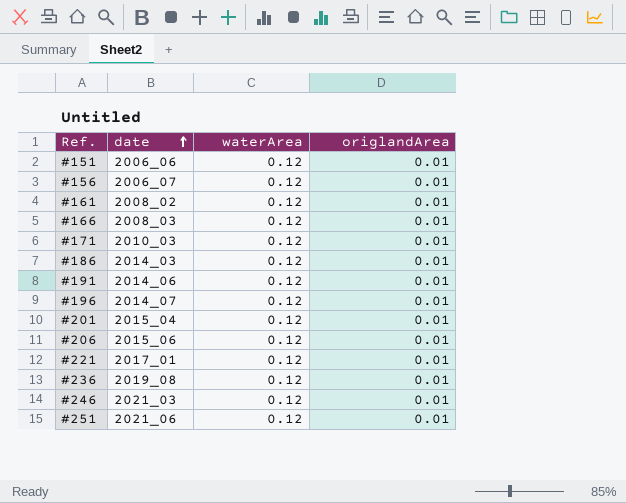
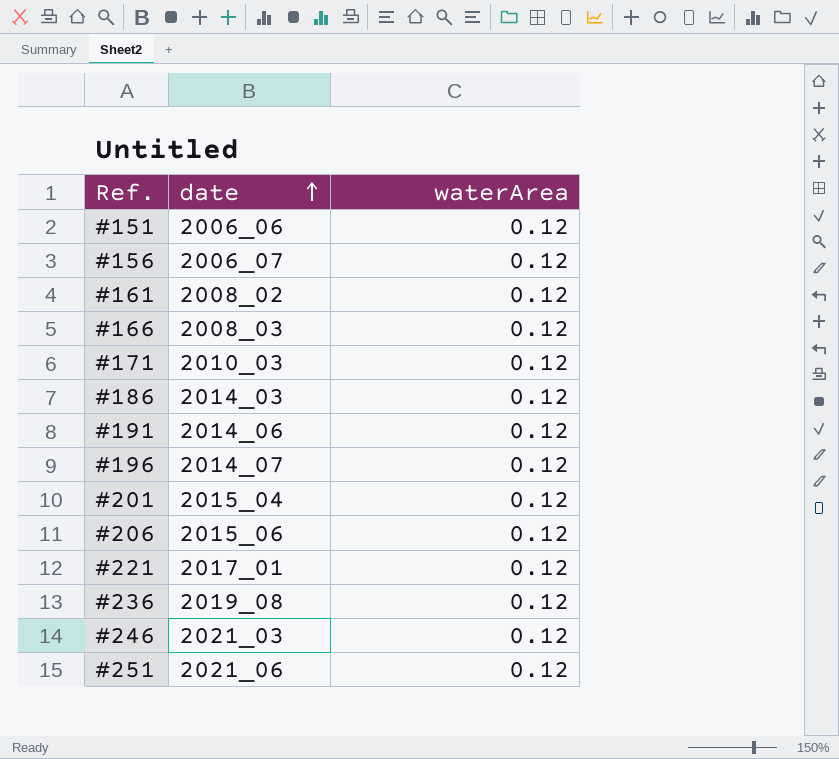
column origlandArea | position: 4 -> none

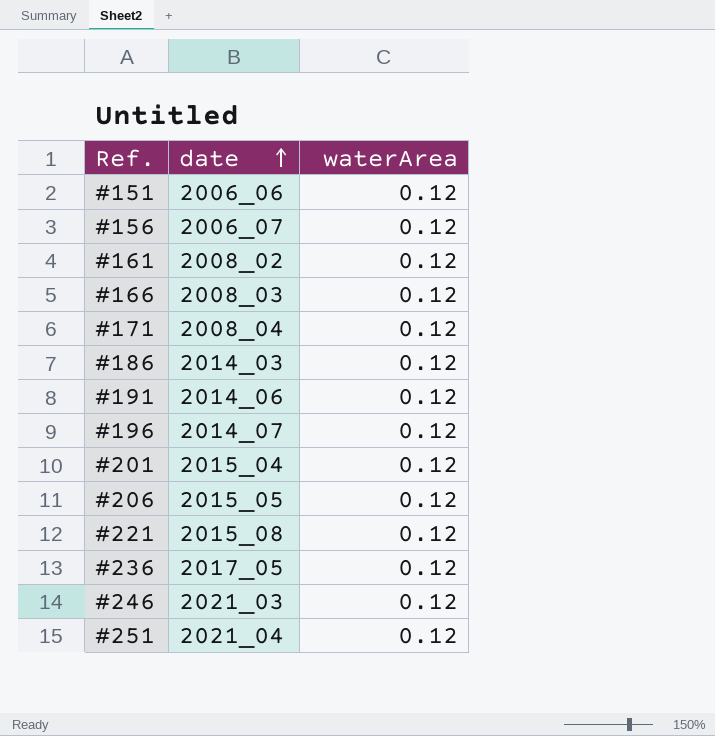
#171 | date: 2010_03 -> 2008_04
#206 | date: 2015_06 -> 2015_05
#221 | date: 2017_01 -> 2015_08
#236 | date: 2019_08 -> 2017_05
#251 | date: 2021_06 -> 2021_04

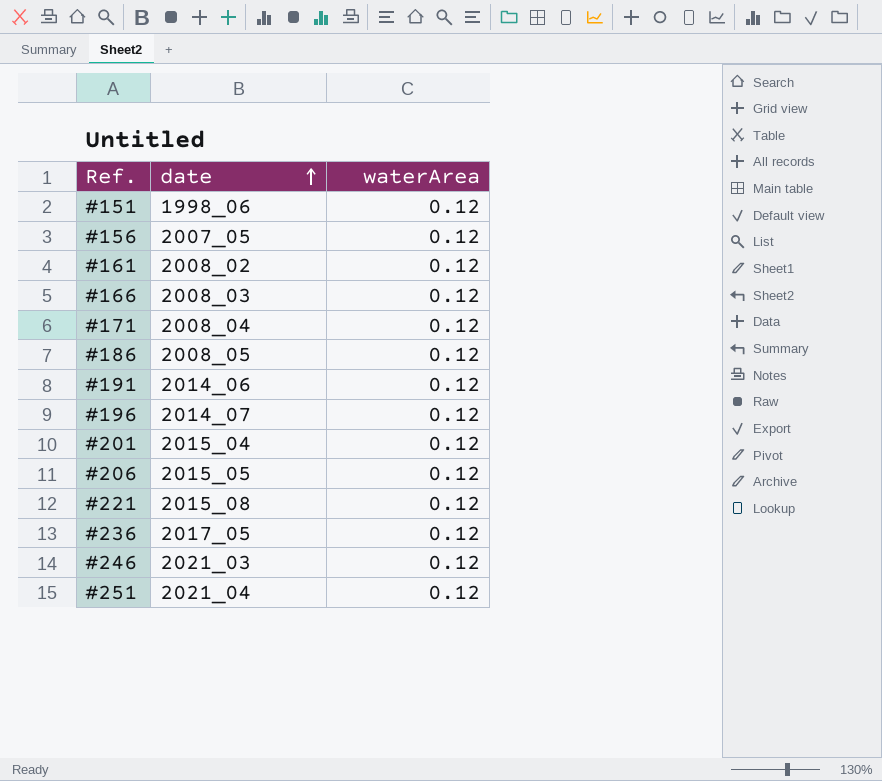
#151 | date: 2006_06 -> 1998_06
#156 | date: 2006_07 -> 2007_05
#186 | date: 2014_03 -> 2008_05

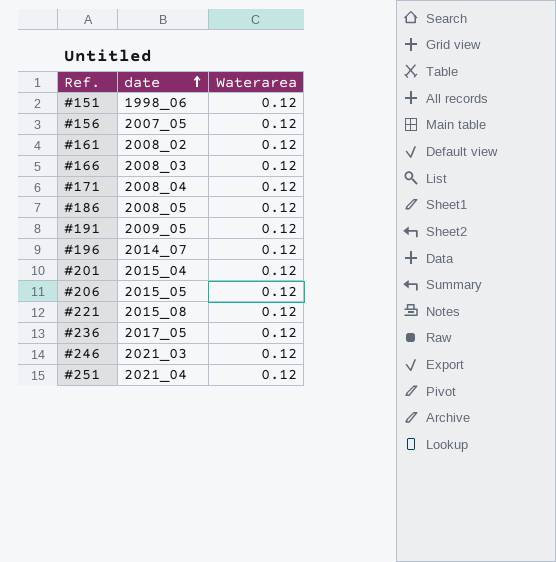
column name: waterArea -> Waterarea
#191 | date: 2014_06 -> 2009_05

